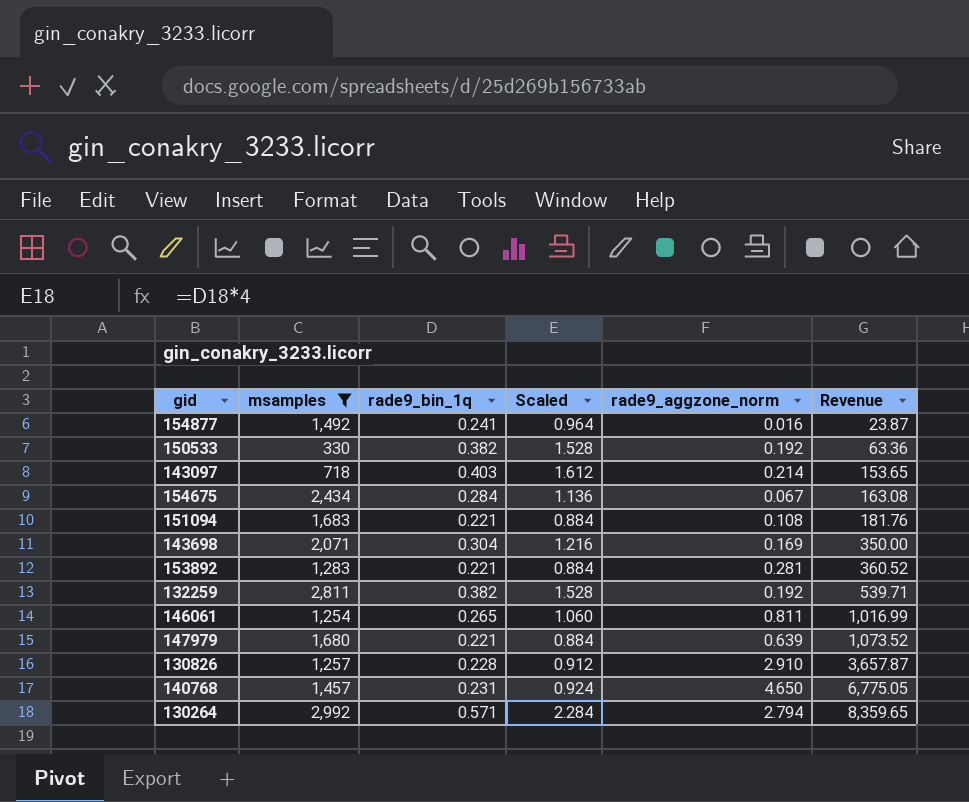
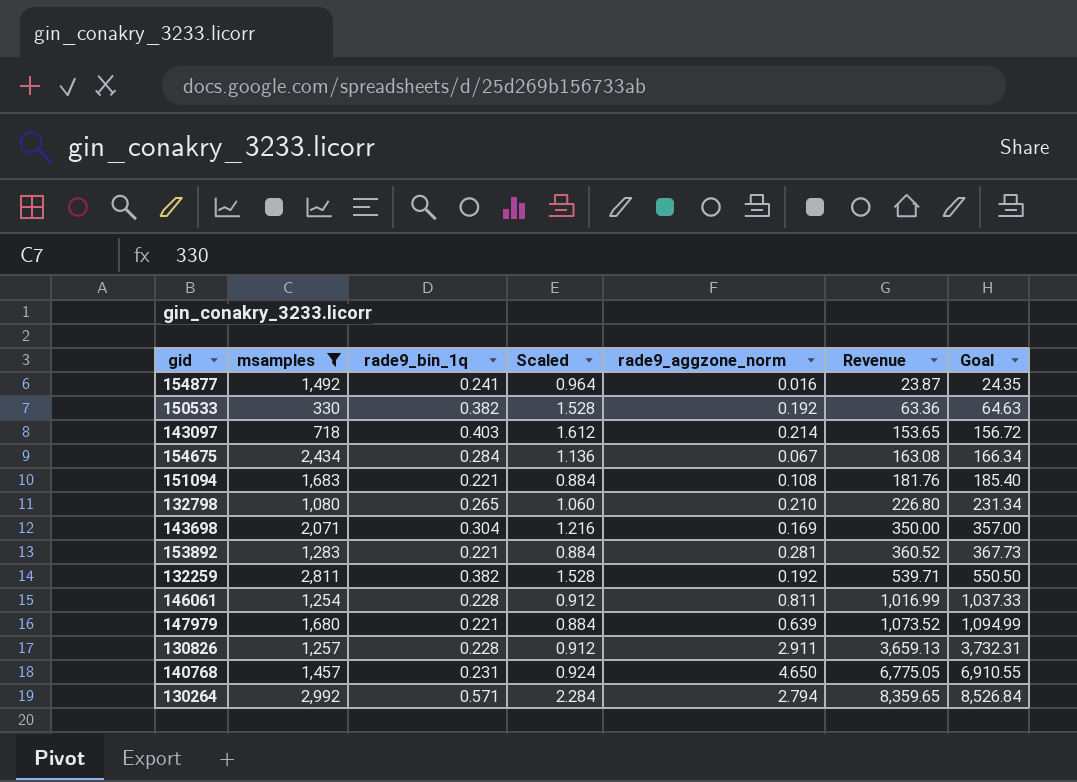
column Goal | formula: none -> [Revenue] * 1.02
row 132798: none -> 1,080 | 0.265 | 1.060 | 0.210 | 226.80 | 231.34
146061 | rade9_bin_1q: 0.265 -> 0.228
146061 | Scaled: 1.060 -> 0.912
130826 | rade9_aggzone_norm: 2.910 -> 2.911
130826 | Revenue: 3,657.87 -> 3,659.13

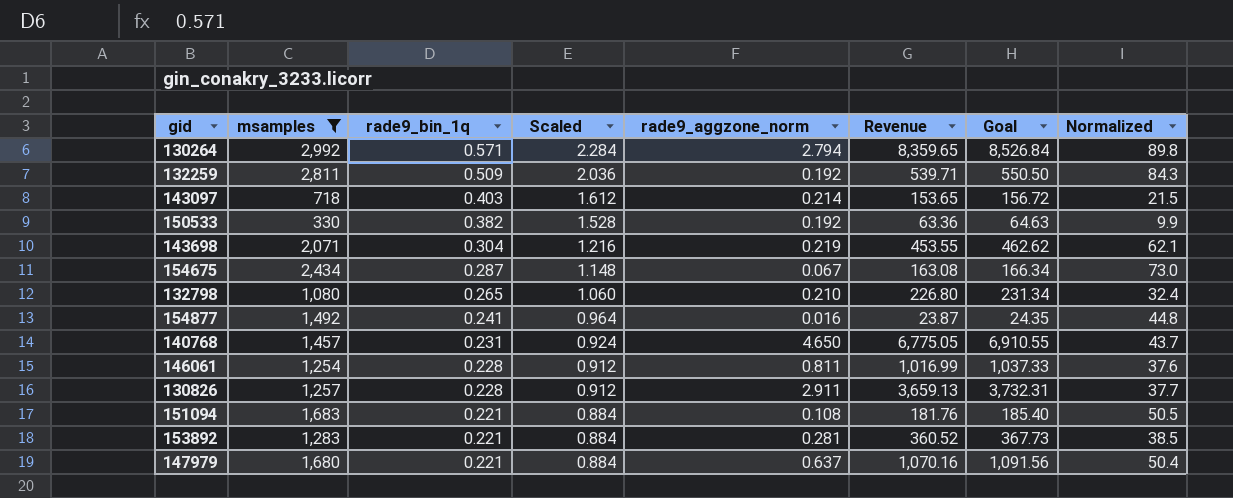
row order: Revenue ascending -> rade9_bin_1q descending
column Normalized | formula: none -> [msamples] * 0.03
132259 | rade9_bin_1q: 0.382 -> 0.509
132259 | Scaled: 1.528 -> 2.036
143698 | rade9_aggzone_norm: 0.169 -> 0.219
143698 | Revenue: 350.00 -> 453.55
143698 | Goal: 357.00 -> 462.62
154675 | rade9_bin_1q: 0.284 -> 0.287
154675 | Scaled: 1.136 -> 1.148
147979 | rade9_aggzone_norm: 0.639 -> 0.637
147979 | Revenue: 1,073.52 -> 1,070.16
147979 | Goal: 1,094.99 -> 1,091.56

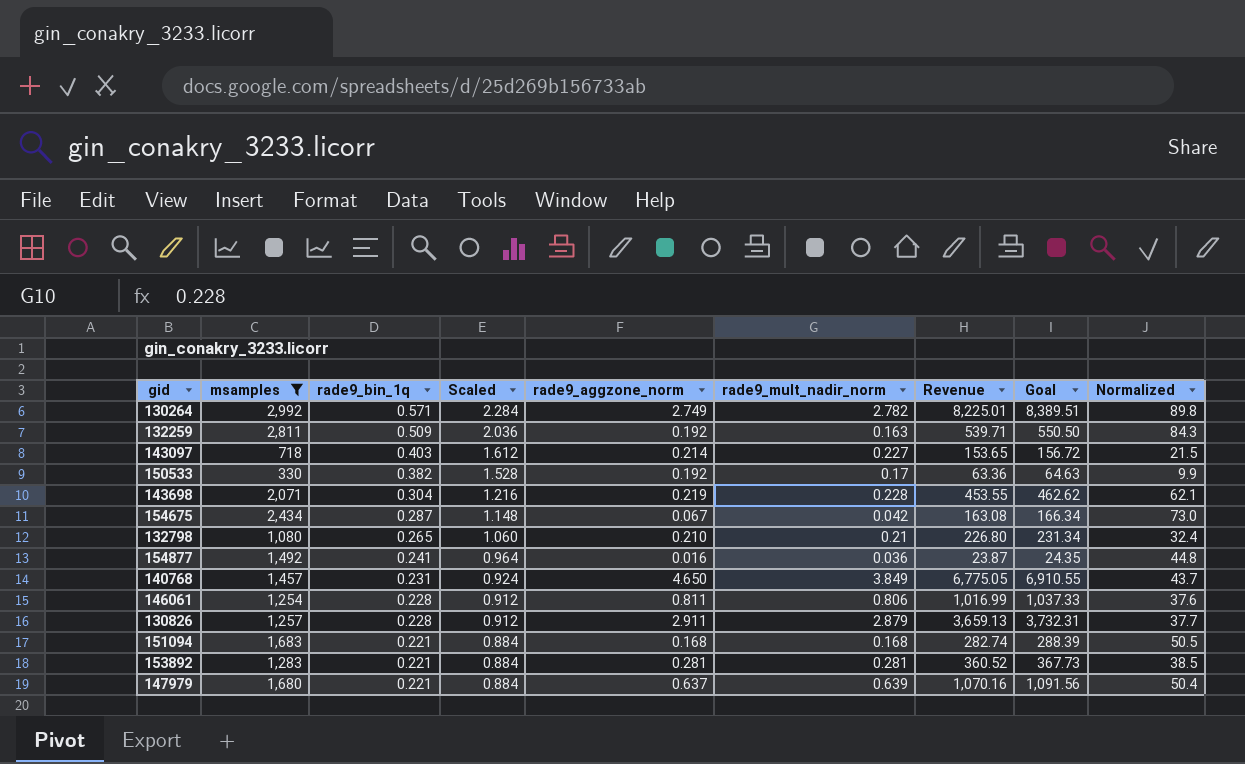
column rade9_mult_nadir_norm | position: none -> 6
130264 | rade9_aggzone_norm: 2.794 -> 2.749
130264 | Revenue: 8,359.65 -> 8,225.01
130264 | Goal: 8,526.84 -> 8,389.51
151094 | rade9_aggzone_norm: 0.108 -> 0.168
151094 | Revenue: 181.76 -> 282.74
151094 | Goal: 185.40 -> 288.39

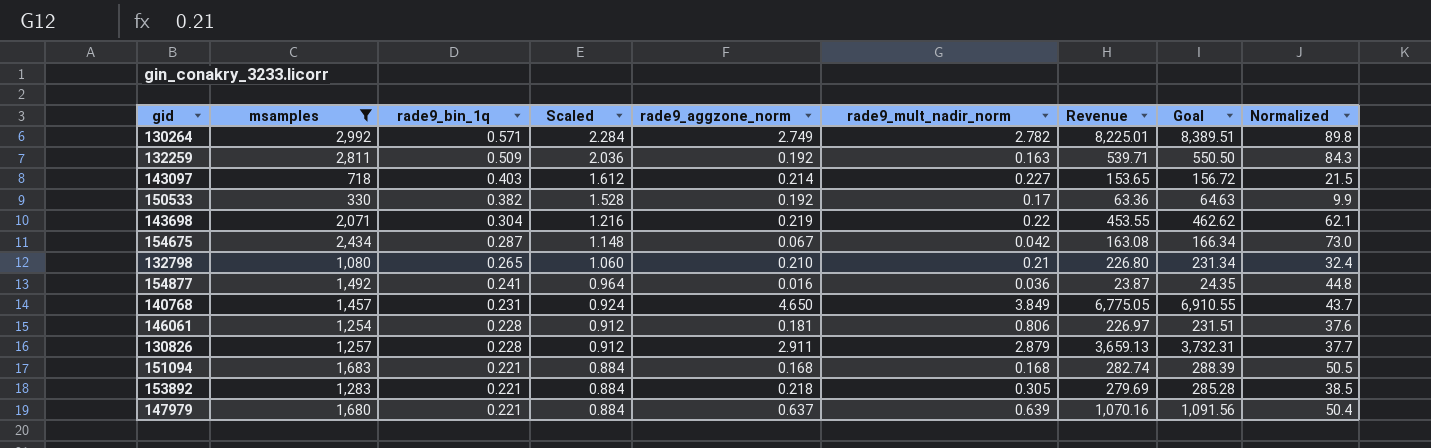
143698 | rade9_mult_nadir_norm: 0.228 -> 0.22
146061 | rade9_aggzone_norm: 0.811 -> 0.181
146061 | Revenue: 1,016.99 -> 226.97
146061 | Goal: 1,037.33 -> 231.51
153892 | rade9_aggzone_norm: 0.281 -> 0.218
153892 | rade9_mult_nadir_norm: 0.281 -> 0.305
153892 | Revenue: 360.52 -> 279.69
153892 | Goal: 367.73 -> 285.28

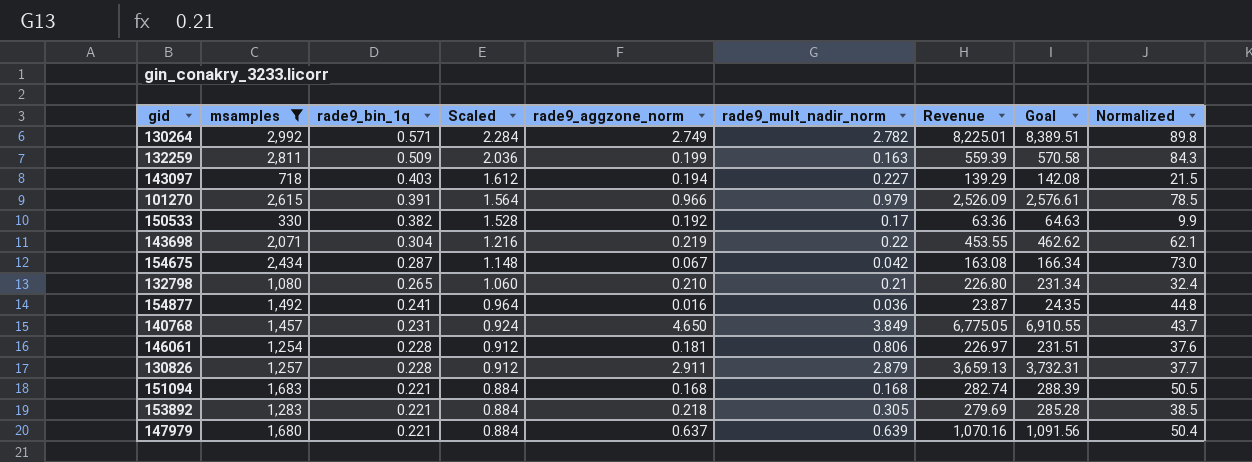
132259 | rade9_aggzone_norm: 0.192 -> 0.199
132259 | Revenue: 539.71 -> 559.39
132259 | Goal: 550.50 -> 570.58
143097 | rade9_aggzone_norm: 0.214 -> 0.194
143097 | Revenue: 153.65 -> 139.29
143097 | Goal: 156.72 -> 142.08
row 101270: none -> 2,615 | 0.391 | 1.564 | 0.966 | 0.979 | 2,526.09 | 2,576.61 | 78.5

